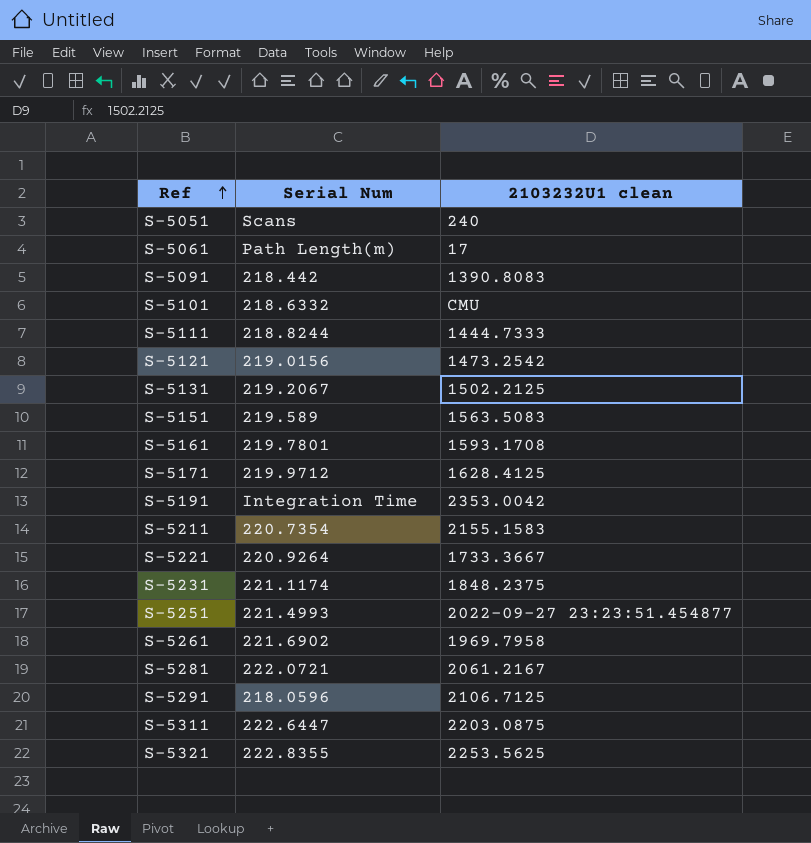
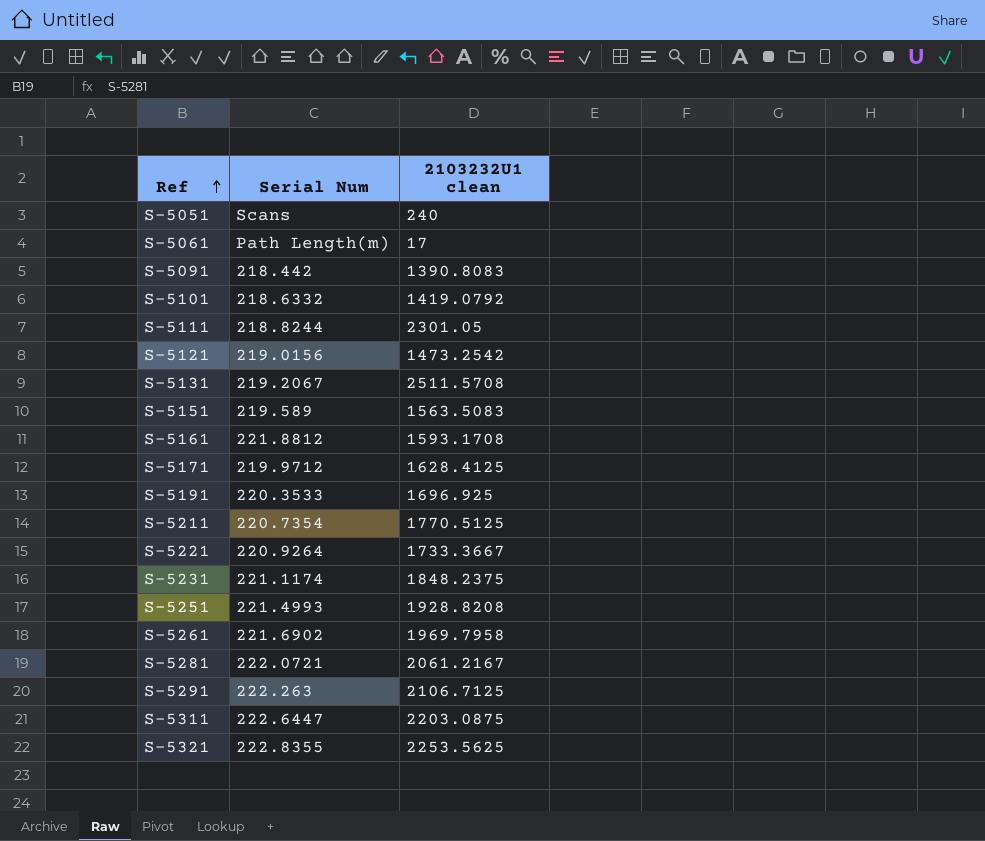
S-5101 | 2103232U1 clean: CMU -> 1419.0792
S-5111 | 2103232U1 clean: 1444.7333 -> 2301.05
S-5131 | 2103232U1 clean: 1502.2125 -> 2511.5708
S-5161 | Serial Num: 219.7801 -> 221.8812
S-5191 | Serial Num: Integration Time -> 220.3533
S-5191 | 2103232U1 clean: 2353.0042 -> 1696.925
S-5211 | 2103232U1 clean: 2155.1583 -> 1770.5125
S-5251 | 2103232U1 clean: 2022-09-27 23:23:51.454877 -> 1928.8208
S-5291 | Serial Num: 218.0596 -> 222.263

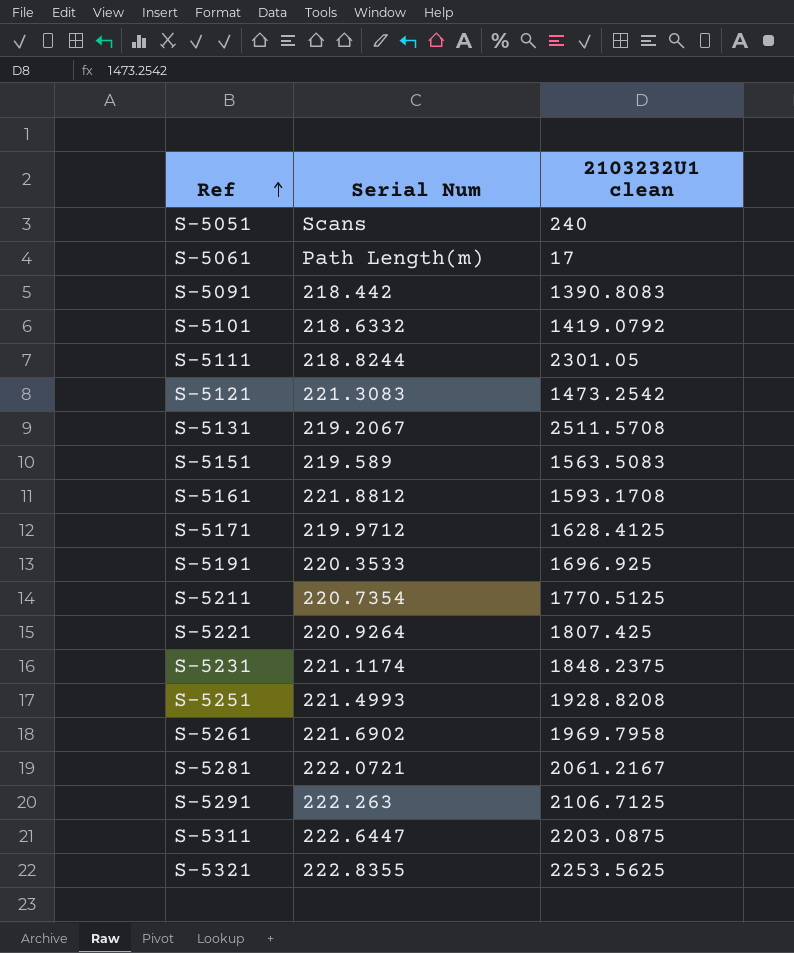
S-5121 | Serial Num: 219.0156 -> 221.3083
S-5221 | 2103232U1 clean: 1733.3667 -> 1807.425

